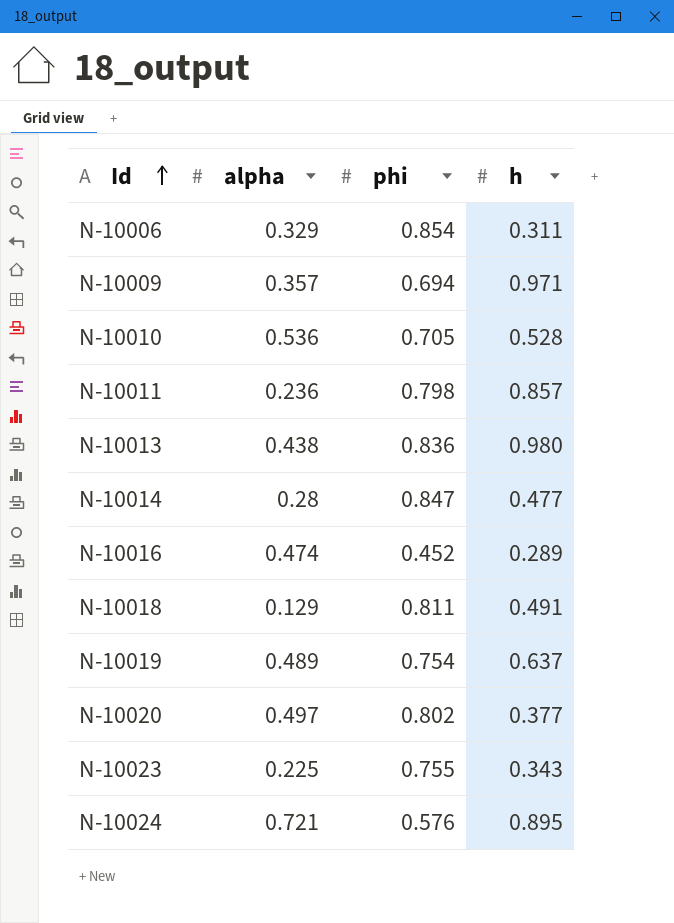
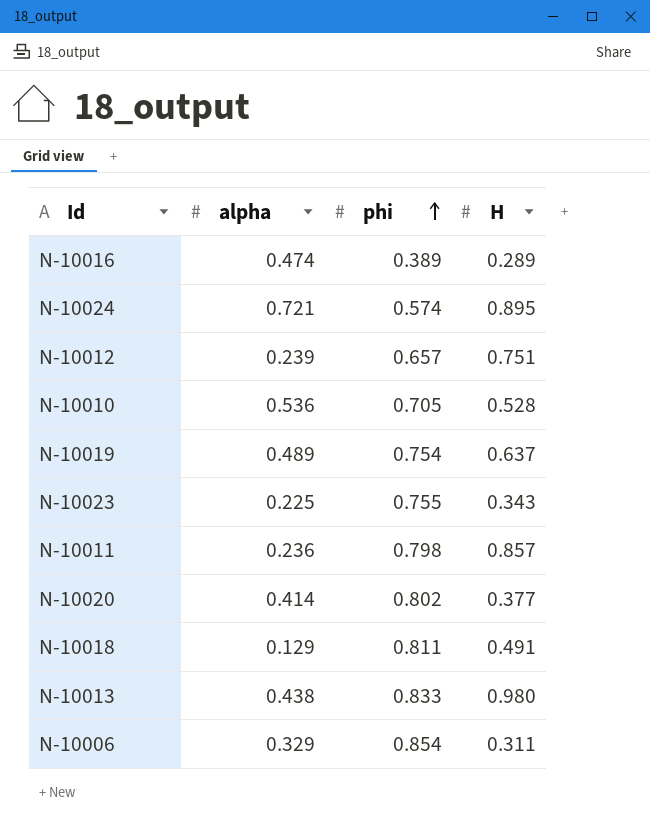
row order: Id ascending -> phi ascending
column name: h -> H
row N-10009: 0.357 | 0.694 | 0.971 -> none
row N-10014: 0.28 | 0.847 | 0.477 -> none
N-10016 | phi: 0.452 -> 0.389
N-10024 | phi: 0.576 -> 0.574
row N-10012: none -> 0.239 | 0.657 | 0.751
N-10020 | alpha: 0.497 -> 0.414
N-10013 | phi: 0.836 -> 0.833

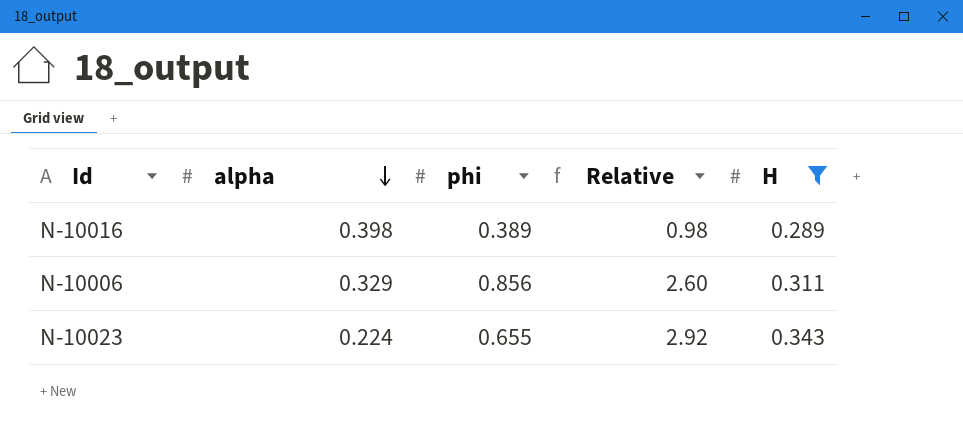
filter: none -> H <= 0.343
row order: phi ascending -> alpha descending
column Relative | formula: none -> [phi] / [alpha]
N-10016 | alpha: 0.474 -> 0.398
N-10006 | phi: 0.854 -> 0.856
N-10023 | alpha: 0.225 -> 0.224
N-10023 | phi: 0.755 -> 0.655

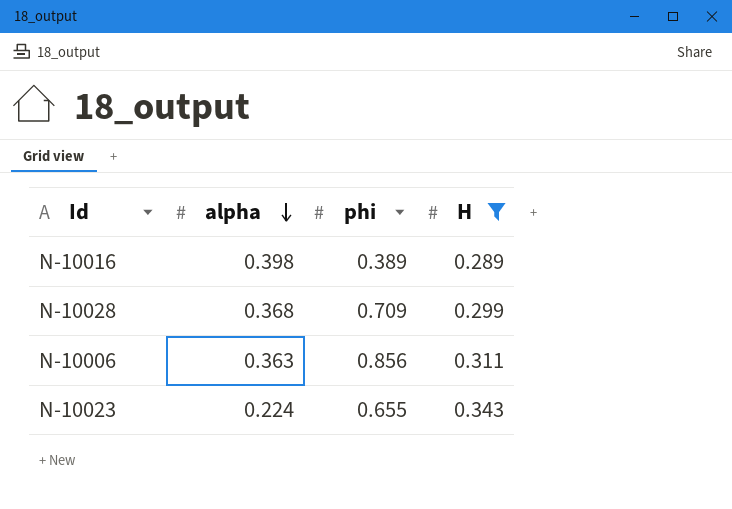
column Relative | formula: [phi] / [alpha] -> none
row N-10028: none -> 0.368 | 0.709 | 0.299
N-10006 | alpha: 0.329 -> 0.363

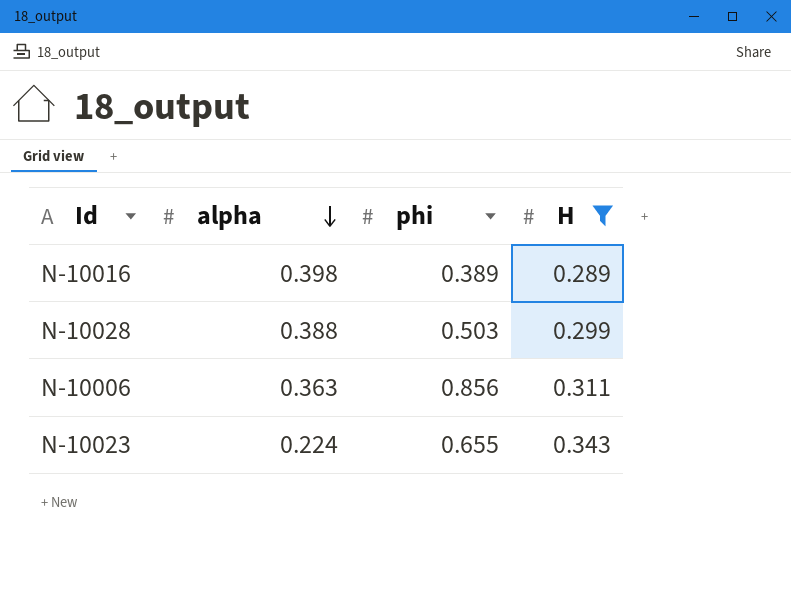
N-10028 | alpha: 0.368 -> 0.388
N-10028 | phi: 0.709 -> 0.503

